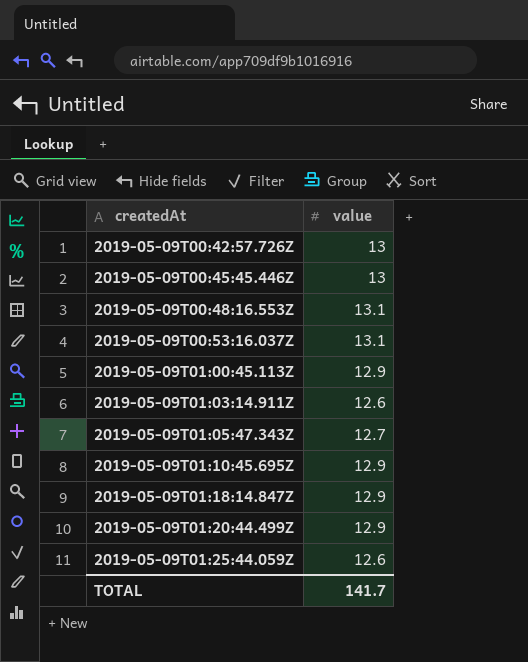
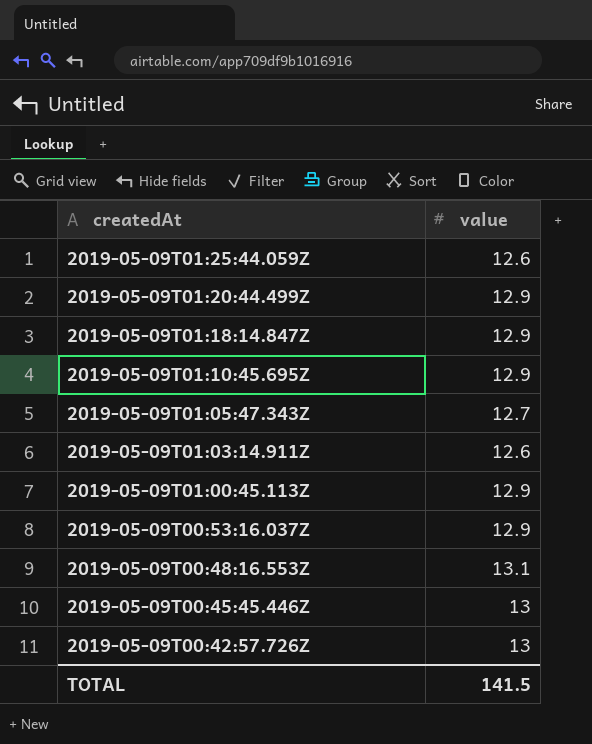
row order: createdAt ascending -> createdAt descending
2019-05-09T00:53:16.037Z | value: 13.1 -> 12.9
TOTAL | value: 141.7 -> 141.5

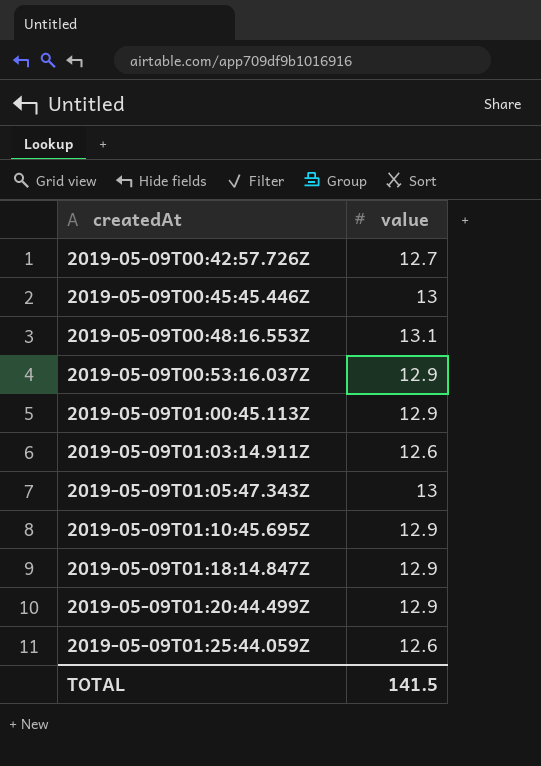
row order: createdAt descending -> createdAt ascending
2019-05-09T00:42:57.726Z | value: 13 -> 12.7
2019-05-09T01:05:47.343Z | value: 12.7 -> 13

